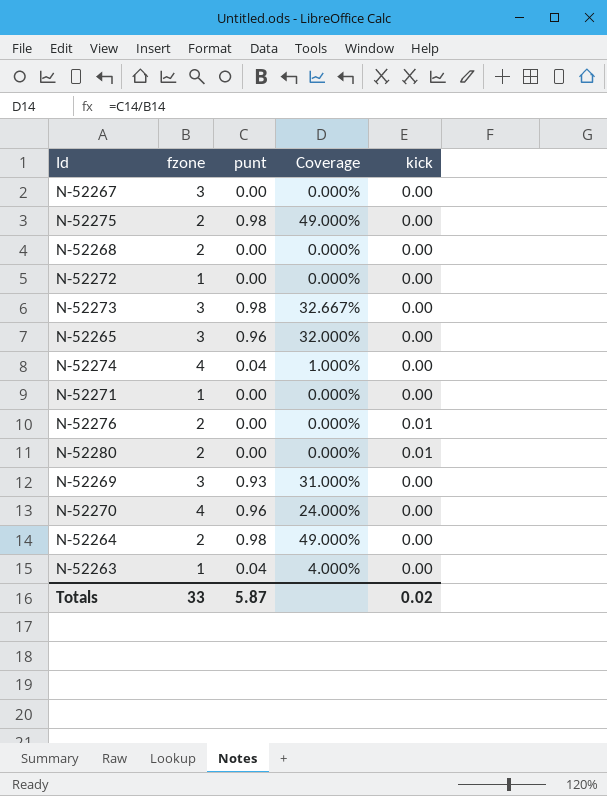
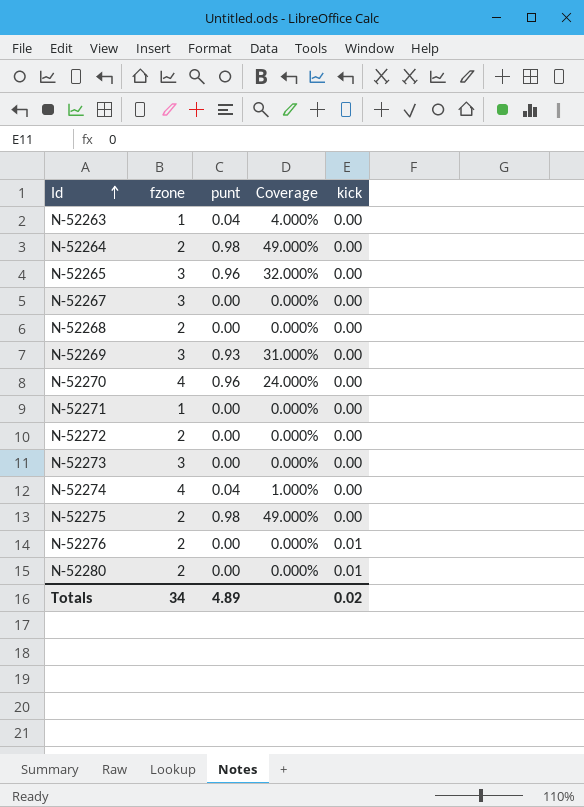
row order: none -> Id ascending
N-52272 | fzone: 1 -> 2
N-52273 | punt: 0.98 -> 0.00
N-52273 | Coverage: 32.667% -> 0.000%
Totals | fzone: 33 -> 34
Totals | punt: 5.87 -> 4.89

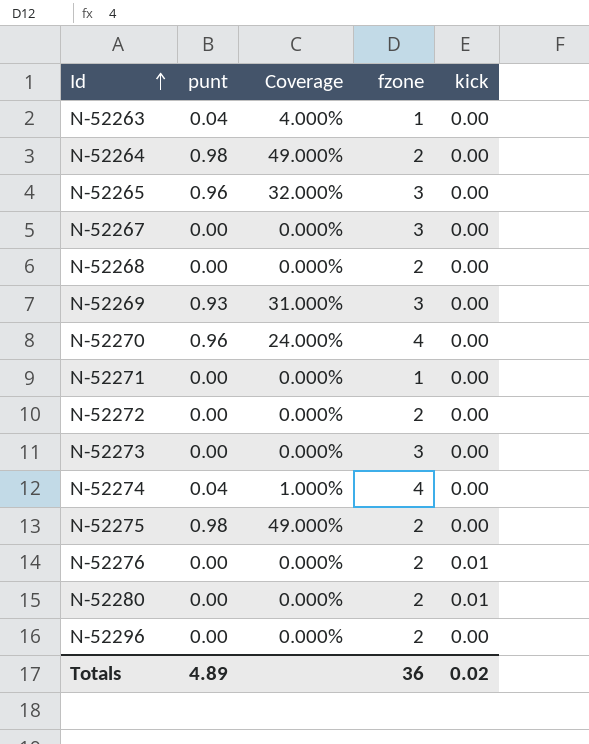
column fzone | position: 2 -> 4
row N-52296: none -> 0.00 | 0.000% | 2 | 0.00
Totals | fzone: 34 -> 36

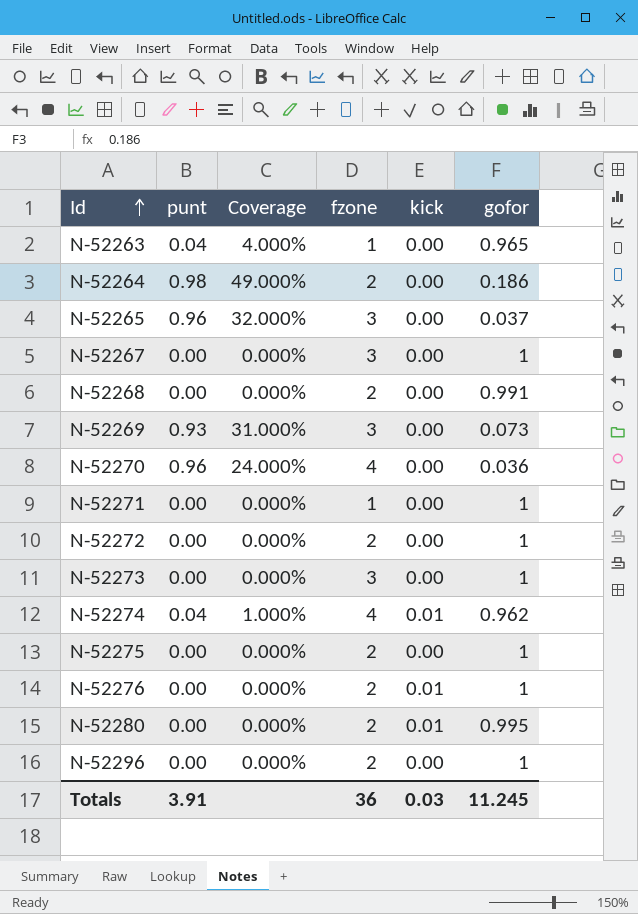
column gofor | position: none -> 6
N-52274 | kick: 0.00 -> 0.01
N-52275 | punt: 0.98 -> 0.00
N-52275 | Coverage: 49.000% -> 0.000%
Totals | punt: 4.89 -> 3.91
Totals | kick: 0.02 -> 0.03

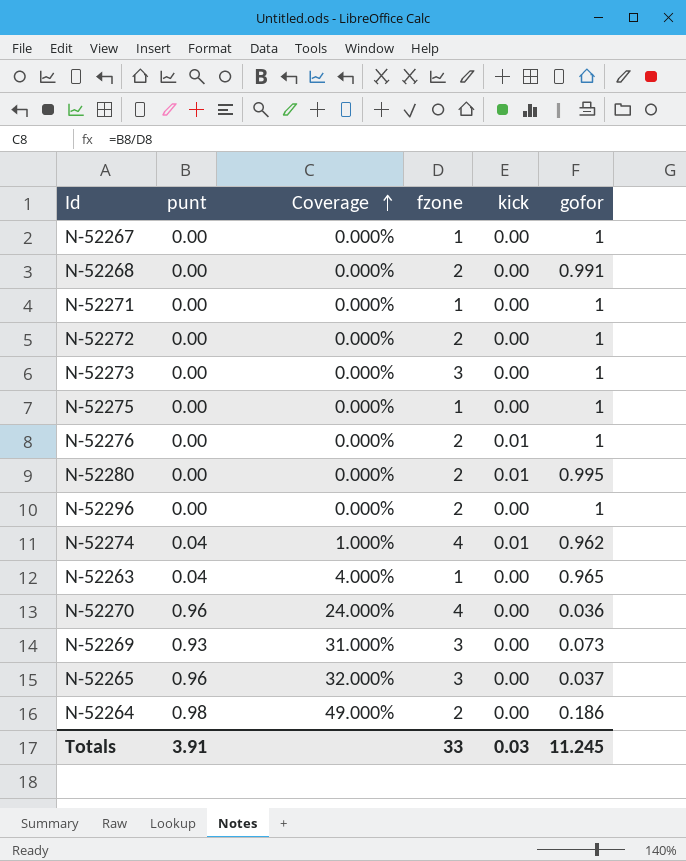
row order: Id ascending -> Coverage ascending
N-52267 | fzone: 3 -> 1
N-52275 | fzone: 2 -> 1
Totals | fzone: 36 -> 33

